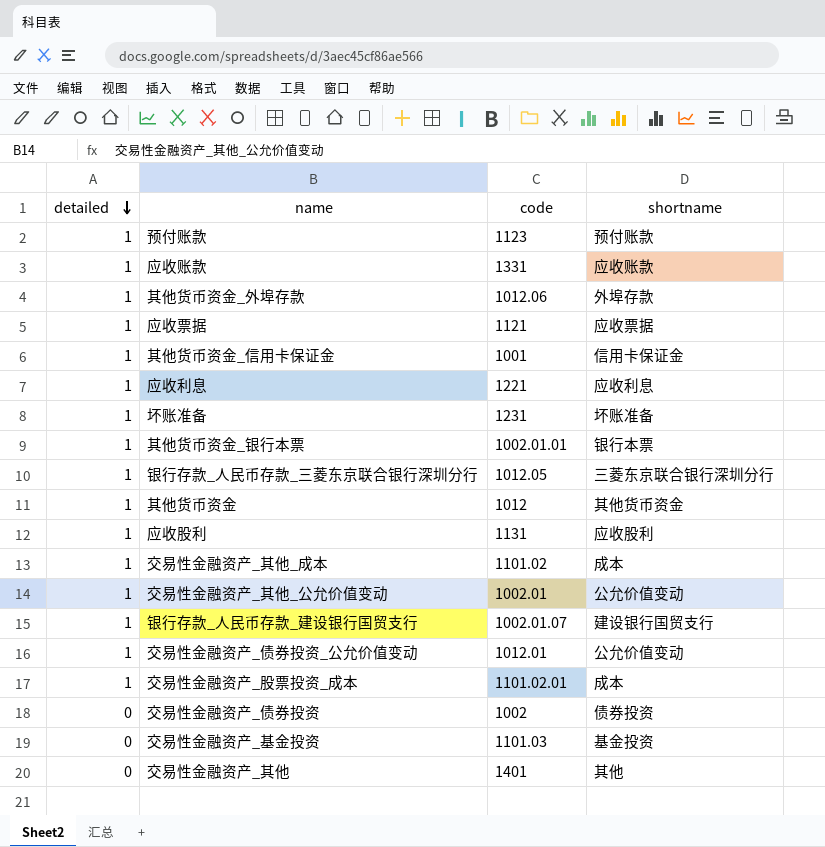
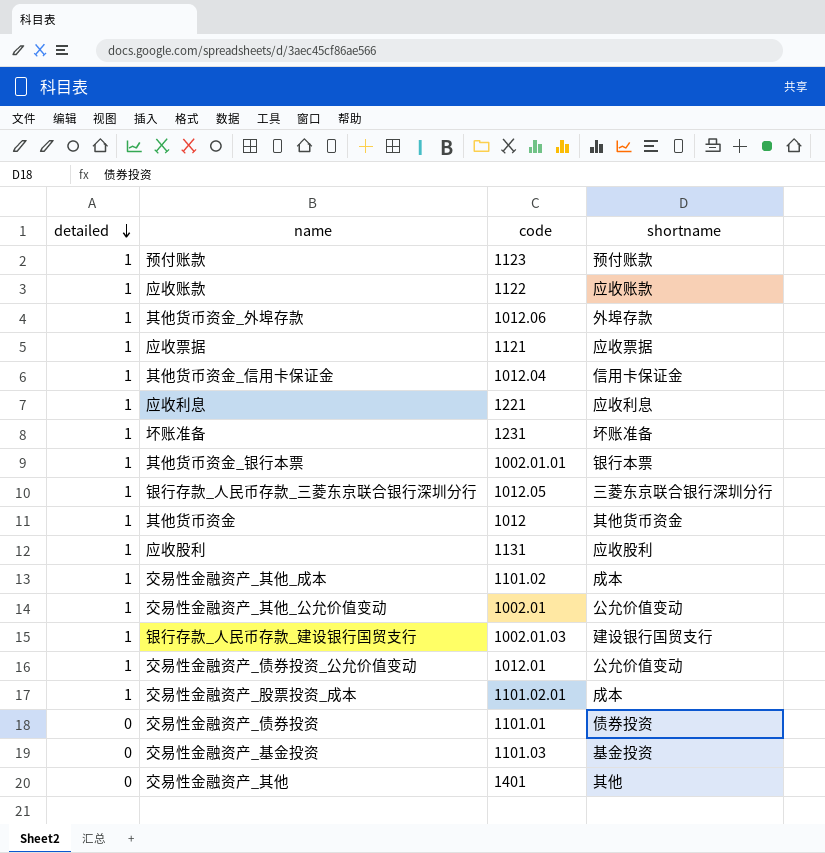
应收账款 | code: 1331 -> 1122
其他货币资金_信用卡保证金 | code: 1001 -> 1012.04
银行存款_人民币存款_建设银行国贸支行 | code: 1002.01.07 -> 1002.01.03
交易性金融资产_债券投资 | code: 1002 -> 1101.01

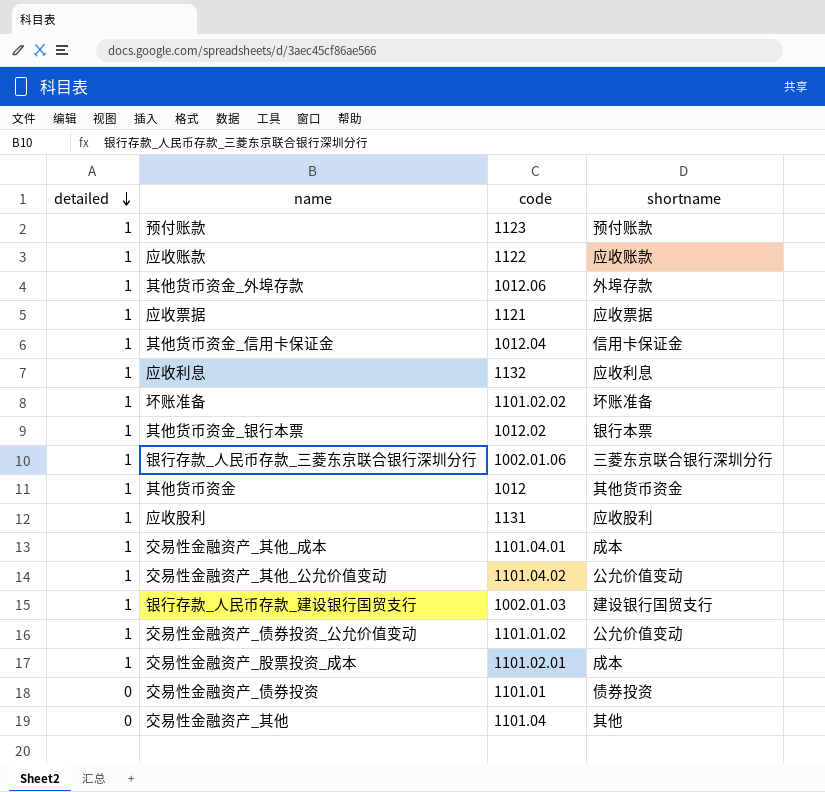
row 交易性金融资产_基金投资: 0 | 1101.03 | 基金投资 -> none
应收利息 | code: 1221 -> 1132
坏账准备 | code: 1231 -> 1101.02.02
其他货币资金_银行本票 | code: 1002.01.01 -> 1012.02
银行存款_人民币存款_三菱东京联合银行深圳分行 | code: 1012.05 -> 1002.01.06
交易性金融资产_其他_成本 | code: 1101.02 -> 1101.04.01
交易性金融资产_其他_公允价值变动 | code: 1002.01 -> 1101.04.02
交易性金融资产_债券投资_公允价值变动 | code: 1012.01 -> 1101.01.02
交易性金融资产_其他 | code: 1401 -> 1101.04

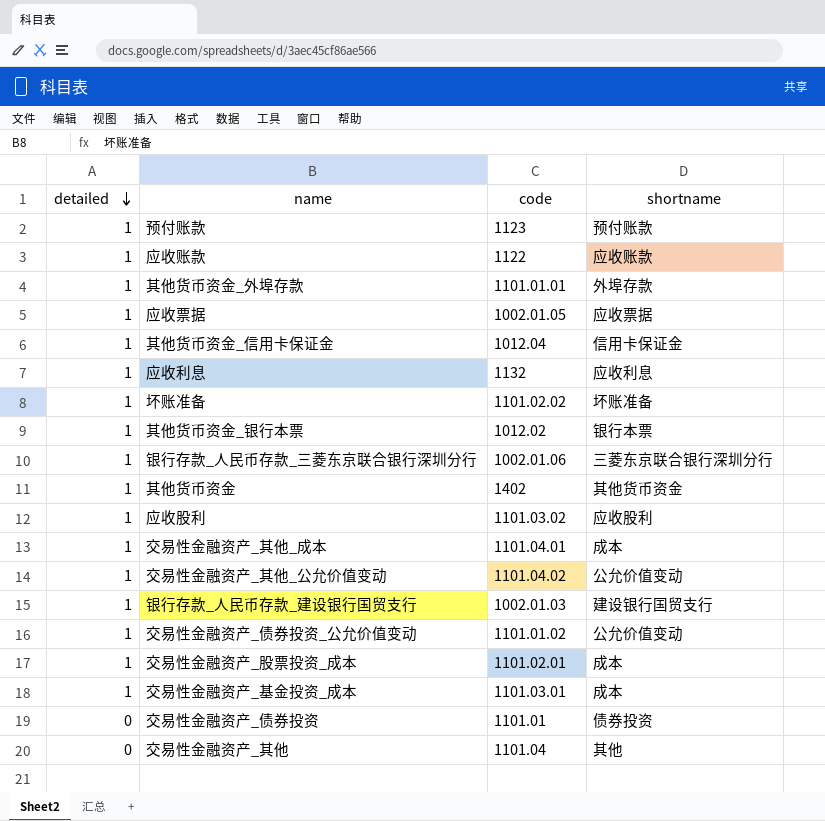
其他货币资金_外埠存款 | code: 1012.06 -> 1101.01.01
应收票据 | code: 1121 -> 1002.01.05
其他货币资金 | code: 1012 -> 1402
应收股利 | code: 1131 -> 1101.03.02
row 交易性金融资产_基金投资_成本: none -> 1 | 1101.03.01 | 成本

